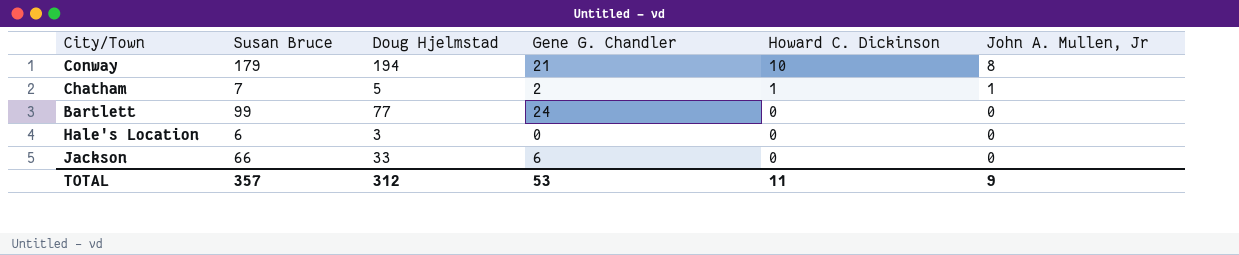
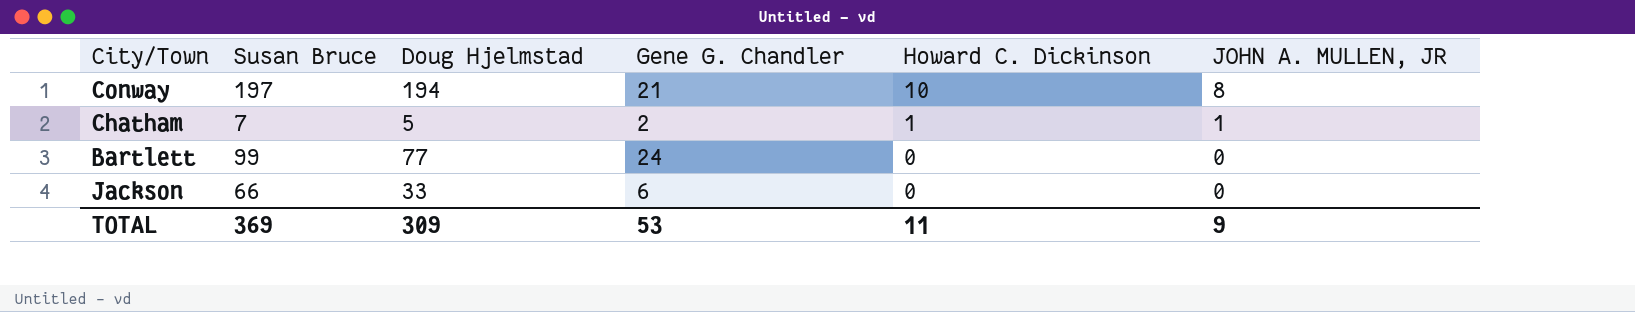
column name: John A. Mullen, Jr -> JOHN A. MULLEN, JR
row Hale's Location: 6 | 3 | 0 | 0 | 0 -> none
Conway | Susan Bruce: 179 -> 197
TOTAL | Susan Bruce: 357 -> 369
TOTAL | Doug Hjelmstad: 312 -> 309

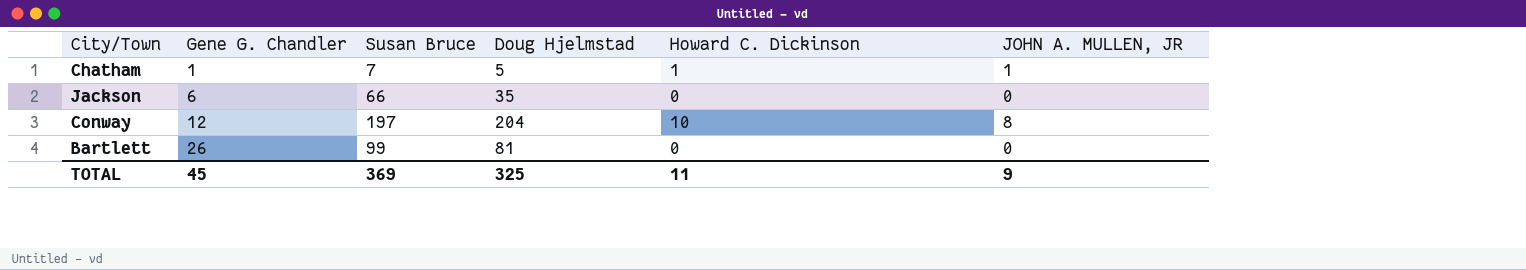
row order: Howard C. Dickinson descending -> Gene G. Chandler ascending
column Gene G. Chandler | position: 4 -> 2
Chatham | Gene G. Chandler: 2 -> 1
Jackson | Doug Hjelmstad: 33 -> 35
Conway | Gene G. Chandler: 21 -> 12
Conway | Doug Hjelmstad: 194 -> 204
Bartlett | Gene G. Chandler: 24 -> 26
Bartlett | Doug Hjelmstad: 77 -> 81
TOTAL | Gene G. Chandler: 53 -> 45
TOTAL | Doug Hjelmstad: 309 -> 325

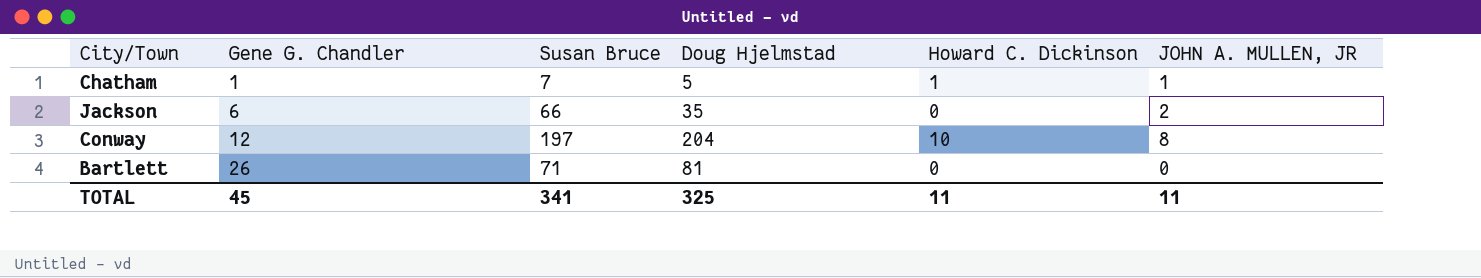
Jackson | JOHN A. MULLEN, JR: 0 -> 2
Bartlett | Susan Bruce: 99 -> 71
TOTAL | Susan Bruce: 369 -> 341
TOTAL | JOHN A. MULLEN, JR: 9 -> 11

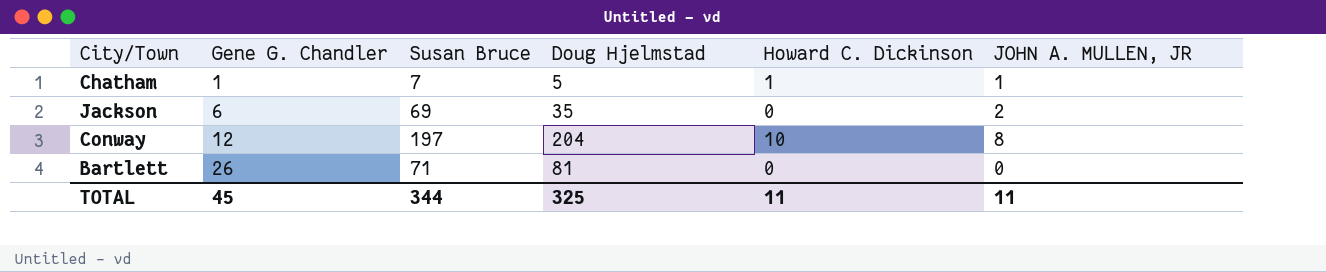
Jackson | Susan Bruce: 66 -> 69
TOTAL | Susan Bruce: 341 -> 344

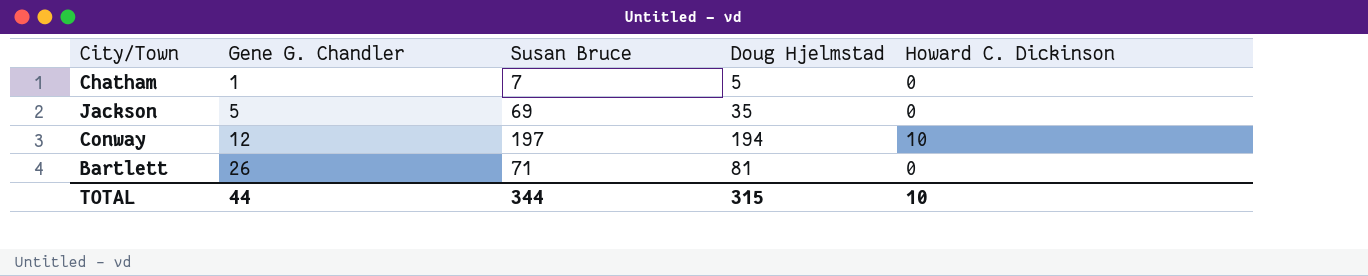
column JOHN A. MULLEN, JR | position: 6 -> none
Chatham | Howard C. Dickinson: 1 -> 0
Jackson | Gene G. Chandler: 6 -> 5
Conway | Doug Hjelmstad: 204 -> 194
TOTAL | Gene G. Chandler: 45 -> 44
TOTAL | Doug Hjelmstad: 325 -> 315
TOTAL | Howard C. Dickinson: 11 -> 10

